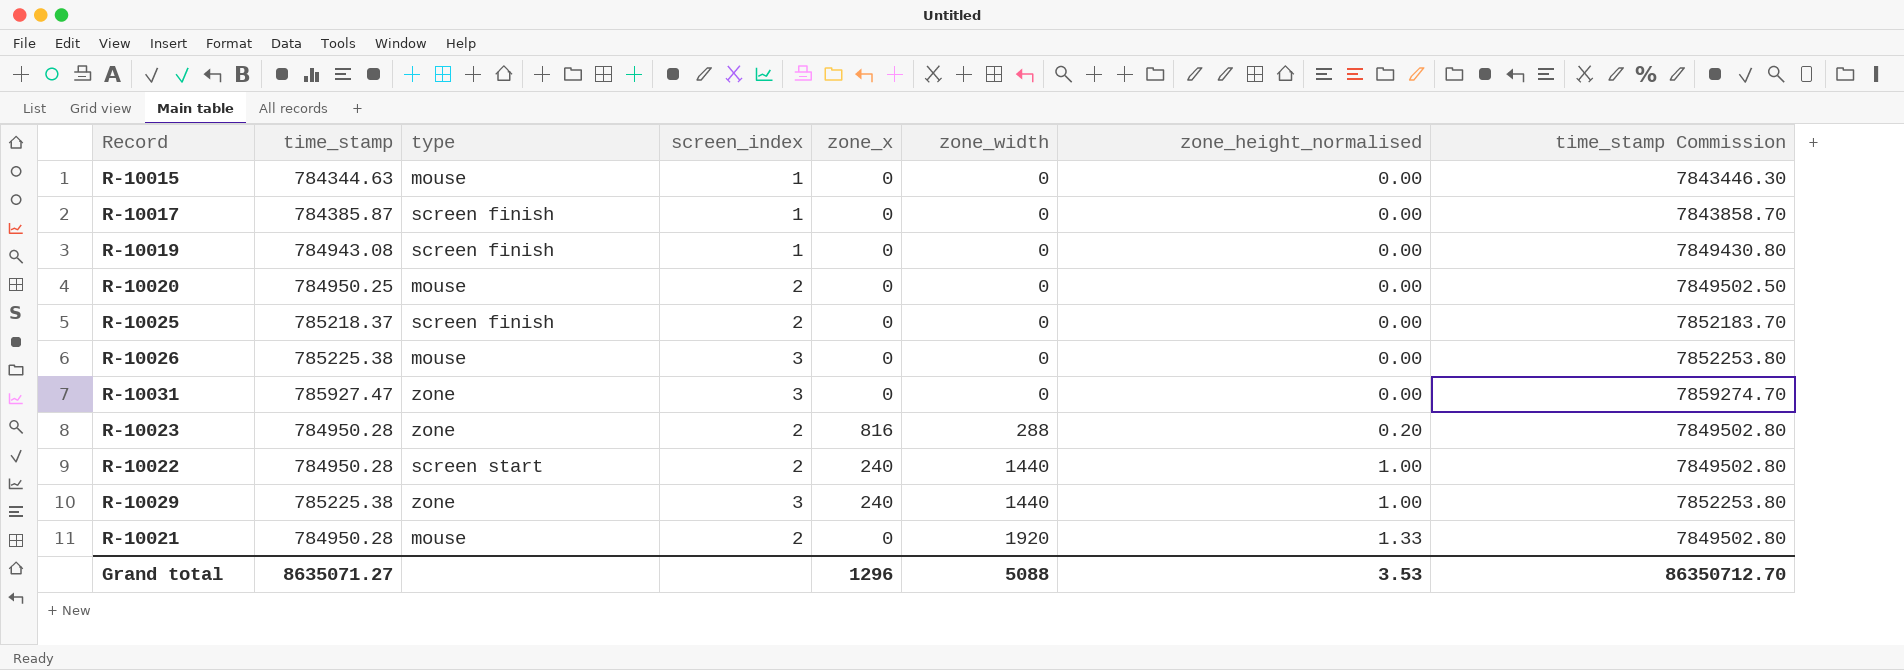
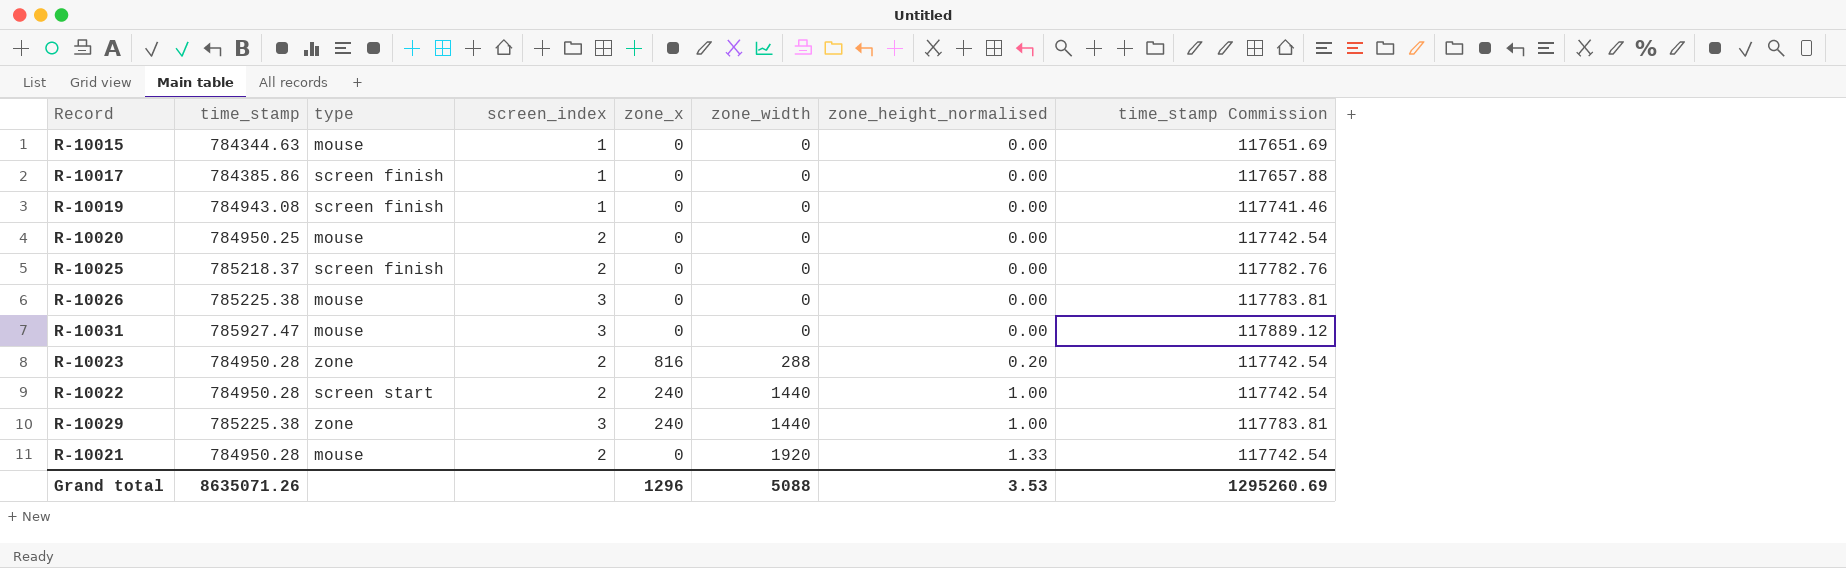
column time_stamp Commission | formula: [time_stamp] * 10 -> [time_stamp] * 0.15
R-10017 | time_stamp: 784385.87 -> 784385.86
R-10031 | type: zone -> mouse
Grand total | time_stamp: 8635071.27 -> 8635071.26
Grand total | time_stamp Commission: 86350712.70 -> 1295260.69

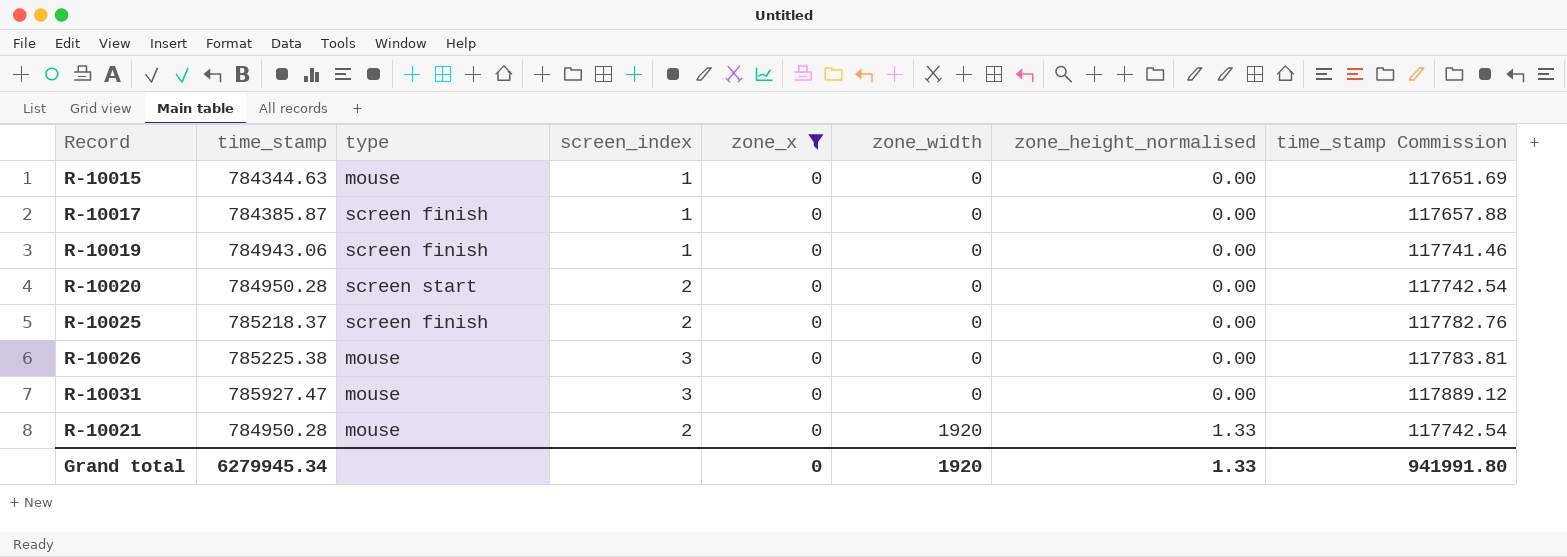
filter: none -> zone_x = 0
R-10017 | time_stamp: 784385.86 -> 784385.87
R-10019 | time_stamp: 784943.08 -> 784943.06
R-10020 | time_stamp: 784950.25 -> 784950.28
R-10020 | type: mouse -> screen start
Grand total | time_stamp: 8635071.26 -> 6279945.34
Grand total | zone_x: 1296 -> 0
Grand total | zone_width: 5088 -> 1920
Grand total | zone_height_normalised: 3.53 -> 1.33
Grand total | time_stamp Commission: 1295260.69 -> 941991.80

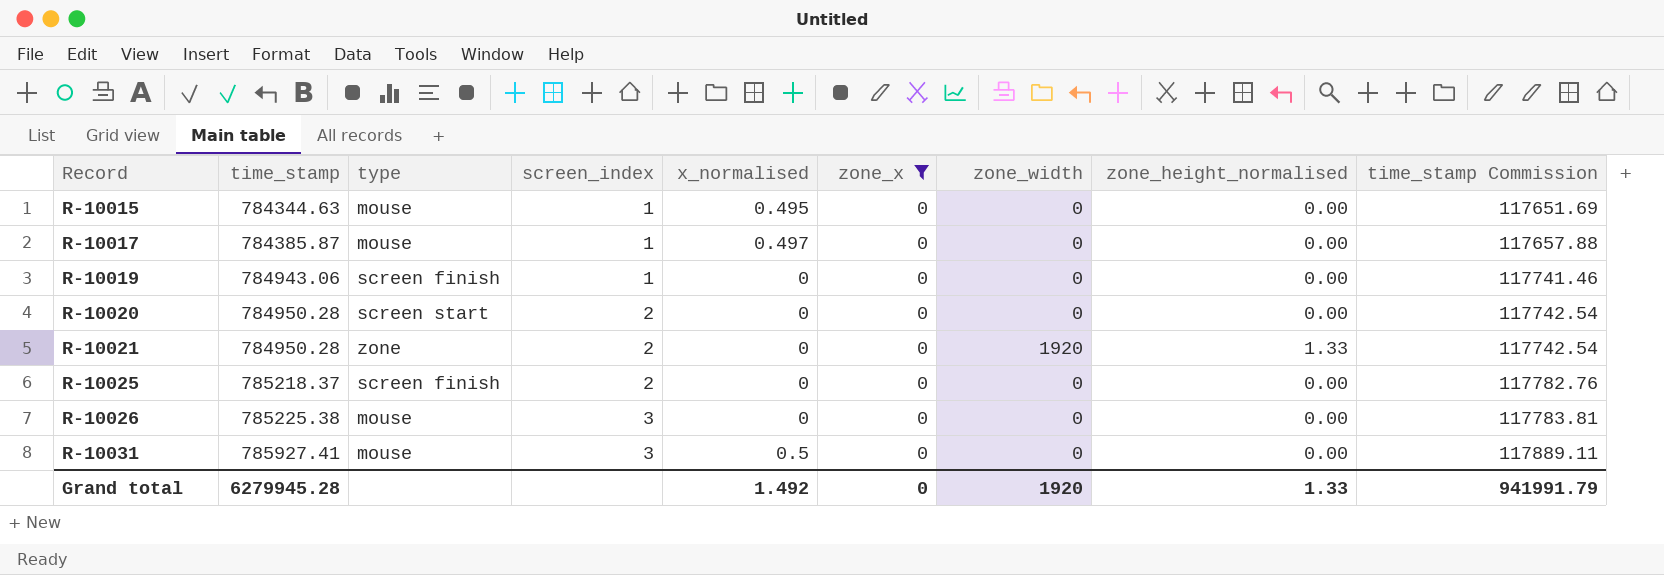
row order: zone_width ascending -> Record ascending
column x_normalised | position: none -> 5
R-10017 | type: screen finish -> mouse
R-10021 | type: mouse -> zone
R-10031 | time_stamp: 785927.47 -> 785927.41
R-10031 | time_stamp Commission: 117889.12 -> 117889.11
Grand total | time_stamp: 6279945.34 -> 6279945.28
Grand total | time_stamp Commission: 941991.80 -> 941991.79

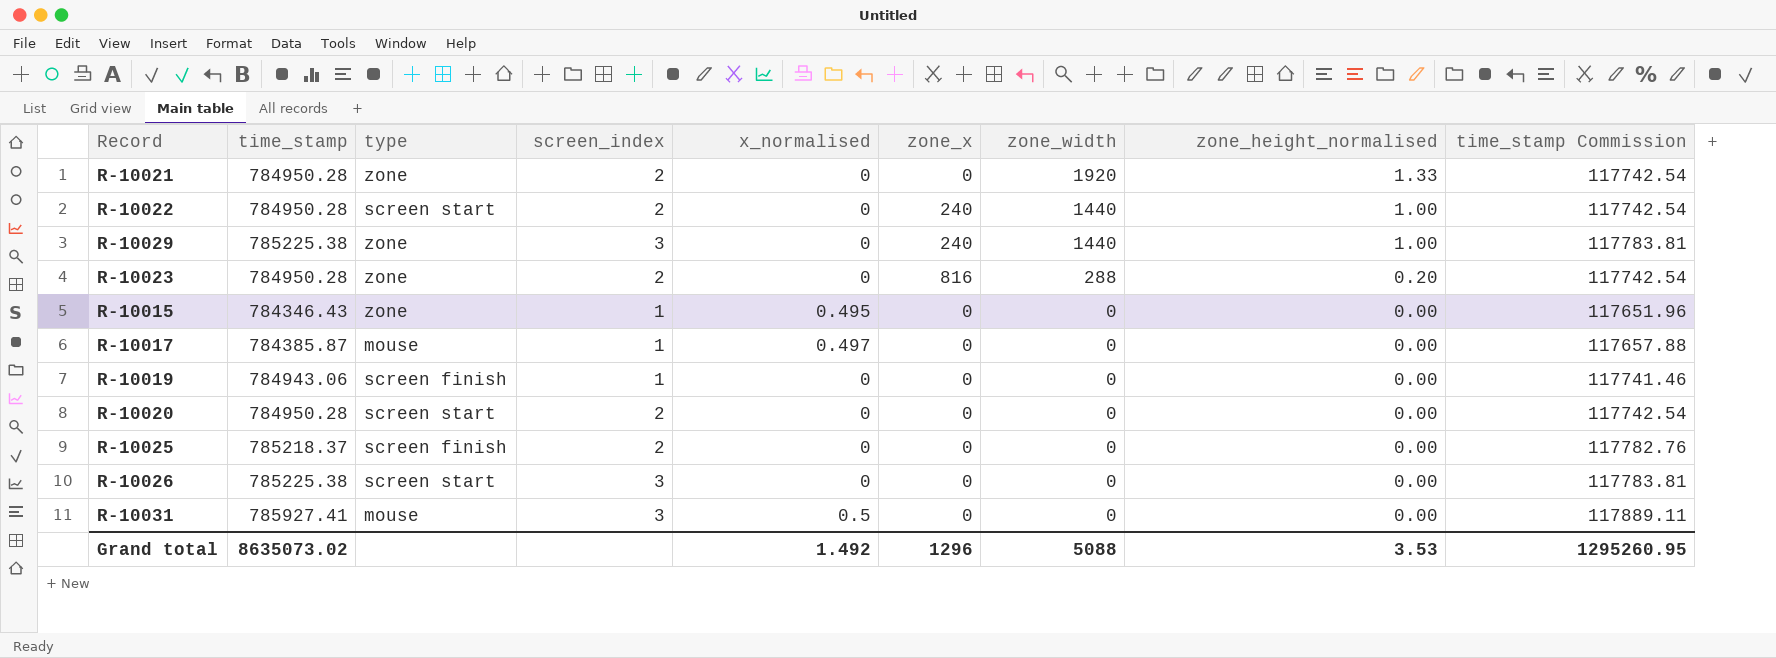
filter: zone_x = 0 -> none
row order: Record ascending -> zone_width descending
R-10015 | time_stamp: 784344.63 -> 784346.43
R-10015 | type: mouse -> zone
R-10015 | time_stamp Commission: 117651.69 -> 117651.96
R-10026 | type: mouse -> screen start
Grand total | time_stamp: 6279945.28 -> 8635073.02
Grand total | zone_x: 0 -> 1296
Grand total | zone_width: 1920 -> 5088
Grand total | zone_height_normalised: 1.33 -> 3.53
Grand total | time_stamp Commission: 941991.79 -> 1295260.95

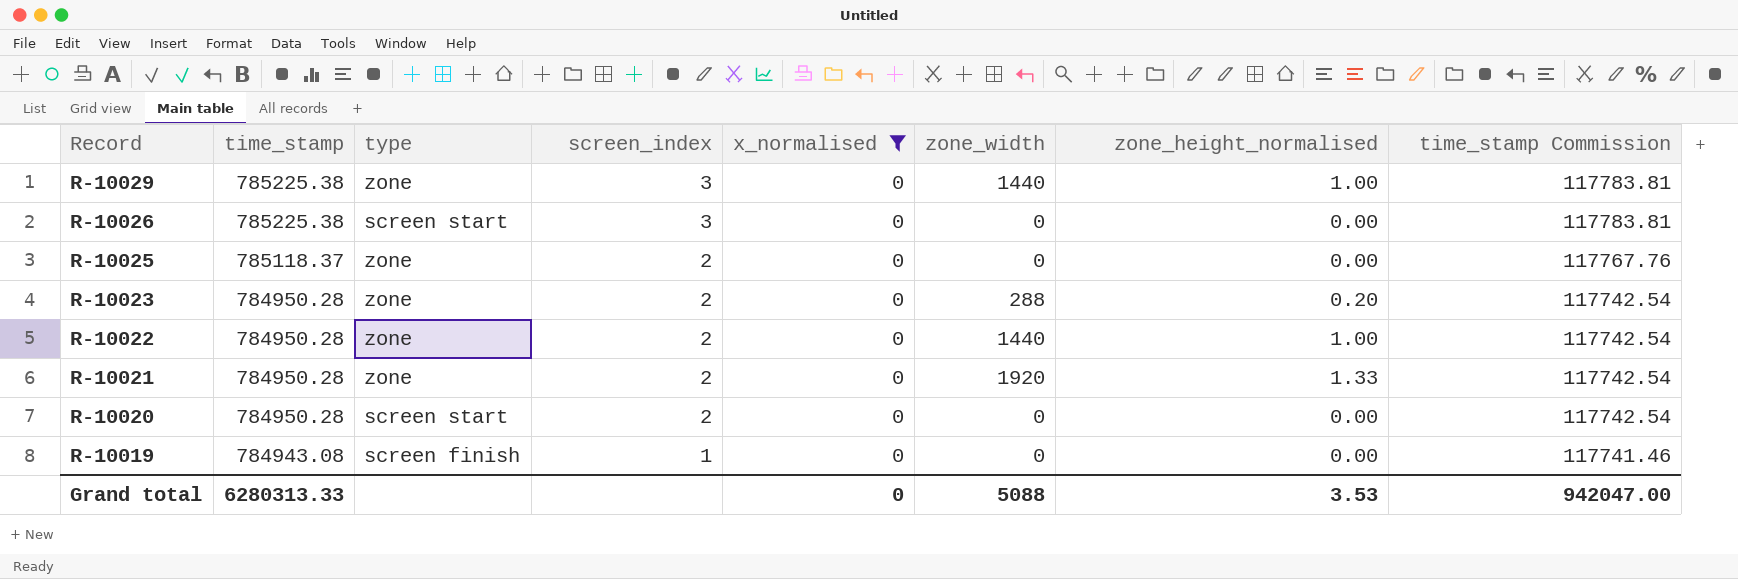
filter: none -> x_normalised = 0
row order: zone_width descending -> Record descending
column zone_x | position: 6 -> none
R-10025 | time_stamp: 785218.37 -> 785118.37
R-10025 | type: screen finish -> zone
R-10025 | time_stamp Commission: 117782.76 -> 117767.76
R-10022 | type: screen start -> zone
R-10019 | time_stamp: 784943.06 -> 784943.08
Grand total | time_stamp: 8635073.02 -> 6280313.33
Grand total | x_normalised: 1.492 -> 0
Grand total | time_stamp Commission: 1295260.95 -> 942047.00

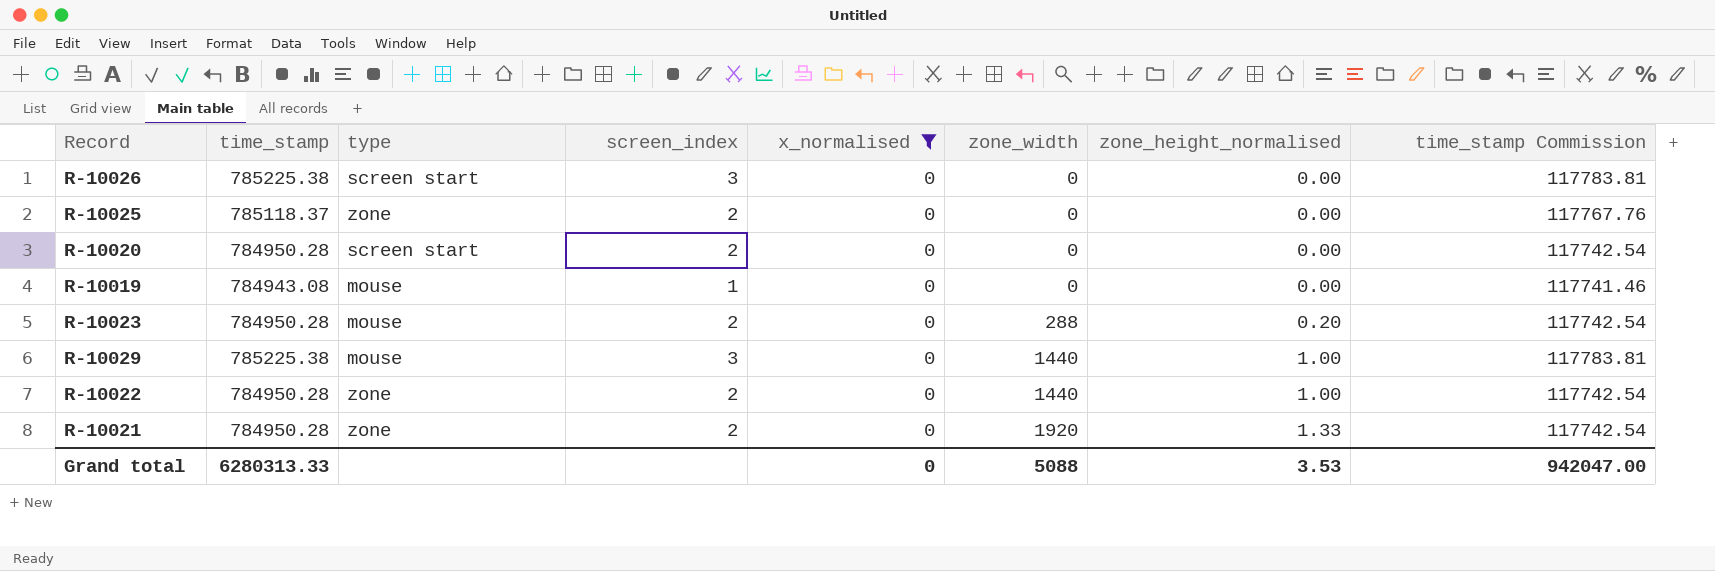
row order: Record descending -> zone_width ascending
R-10019 | type: screen finish -> mouse
R-10023 | type: zone -> mouse
R-10029 | type: zone -> mouse

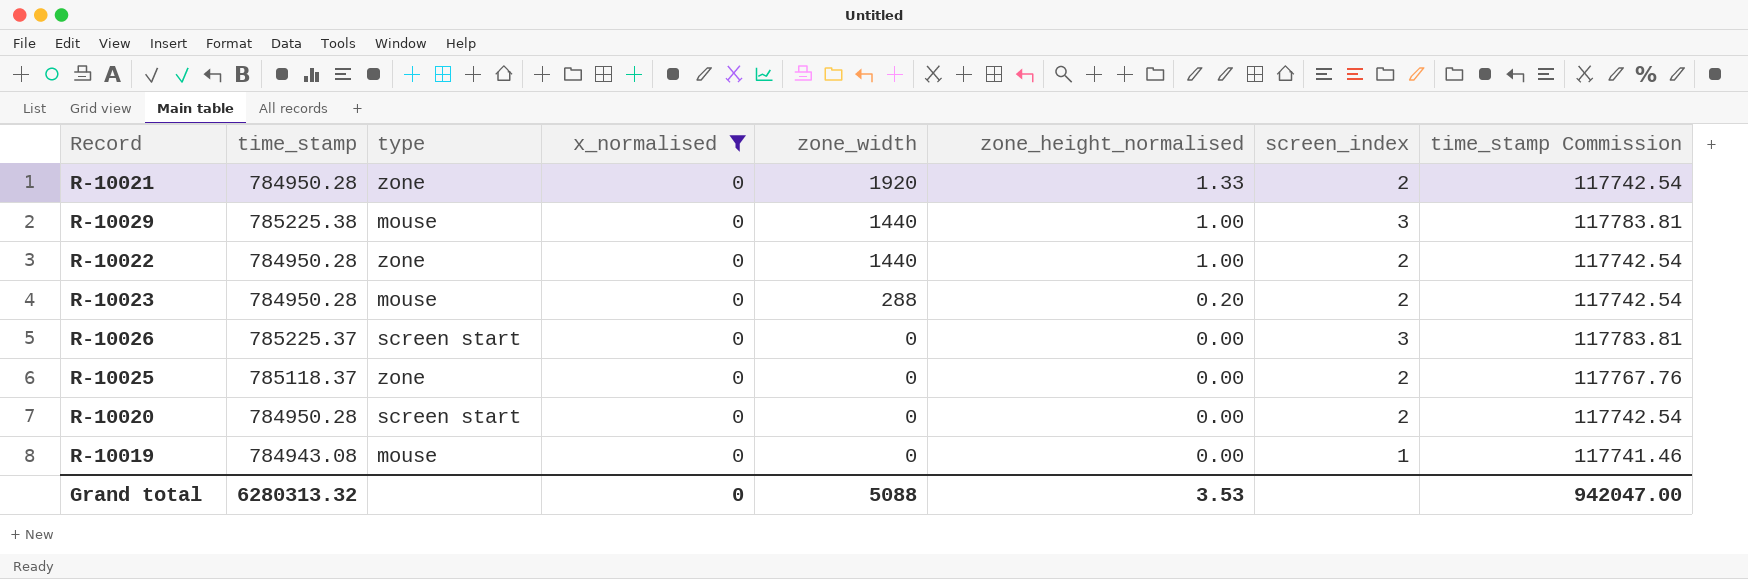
row order: zone_width ascending -> zone_width descending
column screen_index | position: 4 -> 7
R-10026 | time_stamp: 785225.38 -> 785225.37
Grand total | time_stamp: 6280313.33 -> 6280313.32

